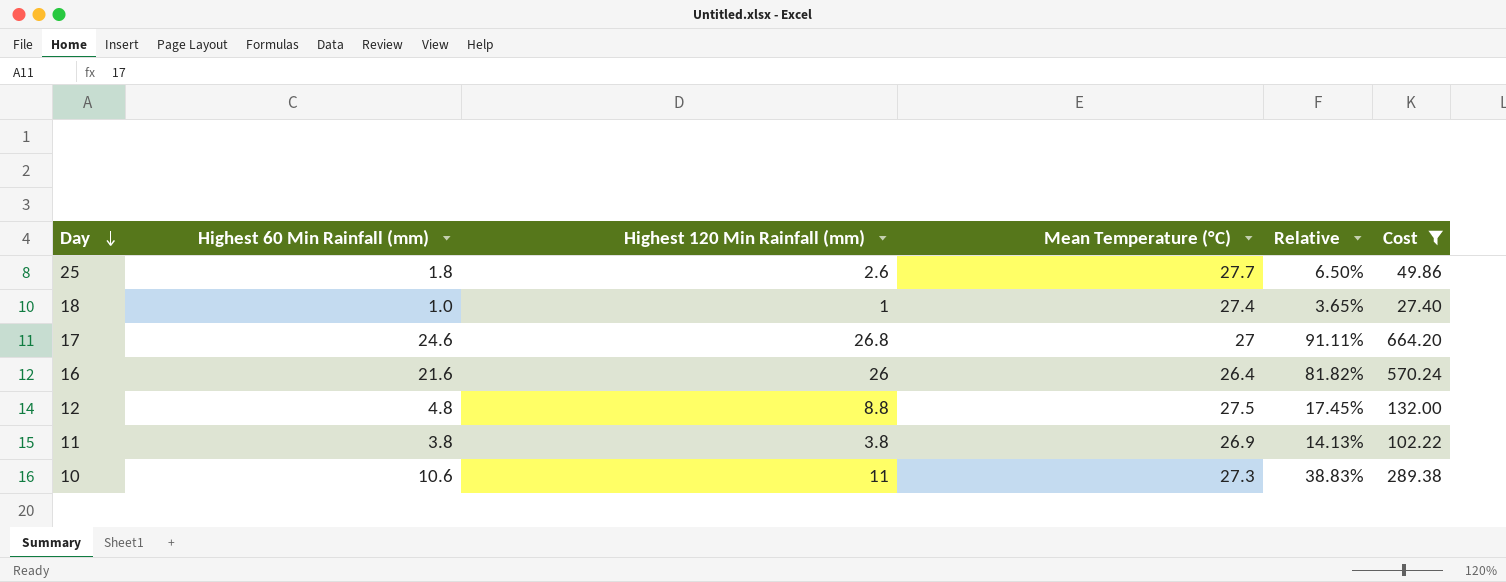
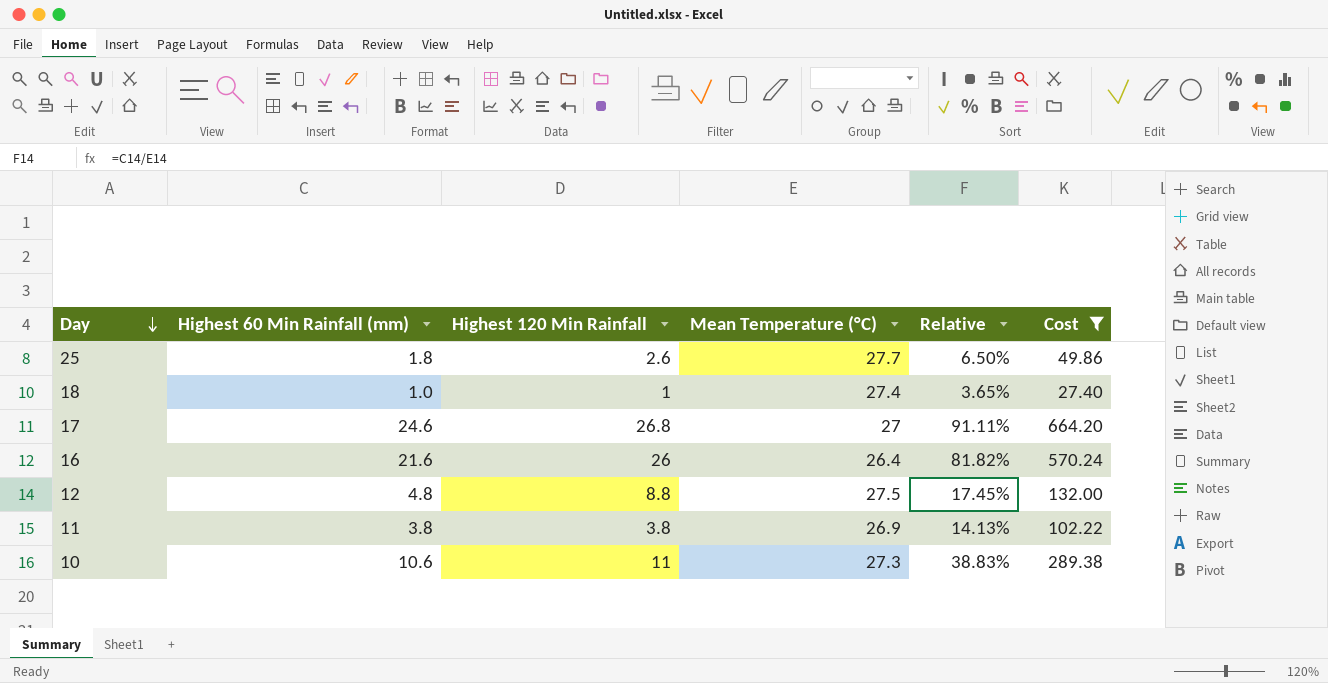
column name: Highest 120 Min Rainfall (mm) -> Highest 120 Min Rainfall

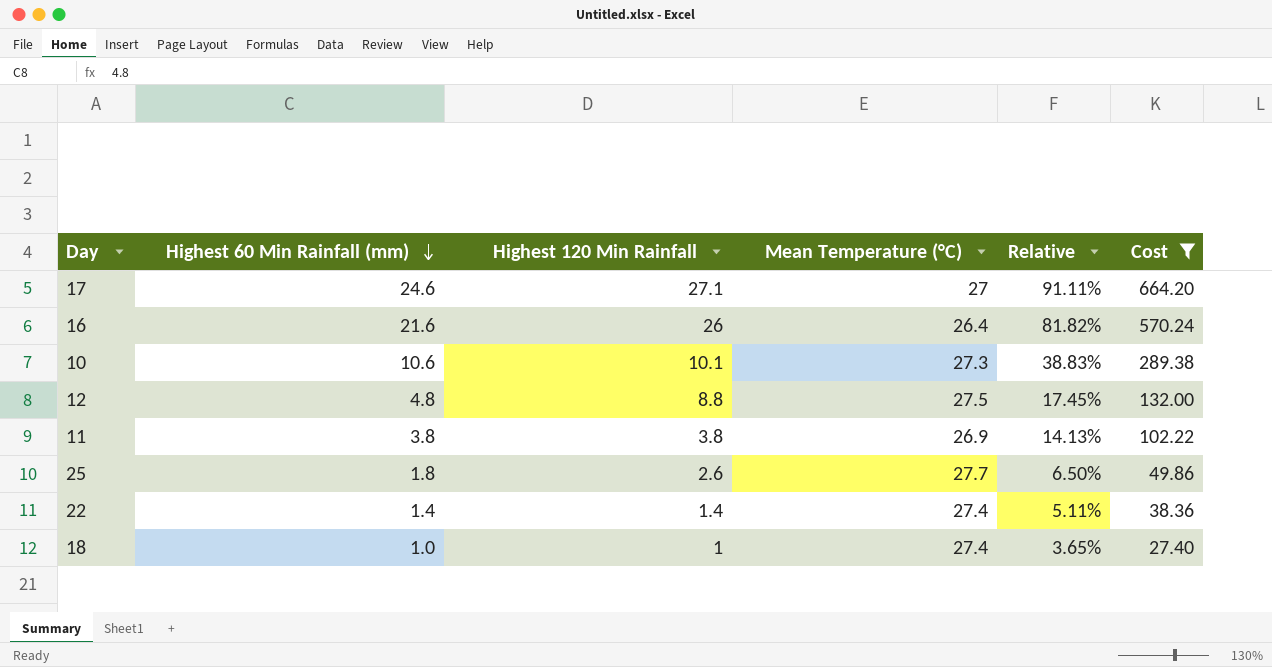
row order: Day descending -> Highest 60 Min Rainfall (mm) descending
17 | Highest 120 Min Rainfall: 26.8 -> 27.1
10 | Highest 120 Min Rainfall: 11 -> 10.1
row 22: none -> 1.4 | 1.4 | 27.4 | 5.11% | 38.36

